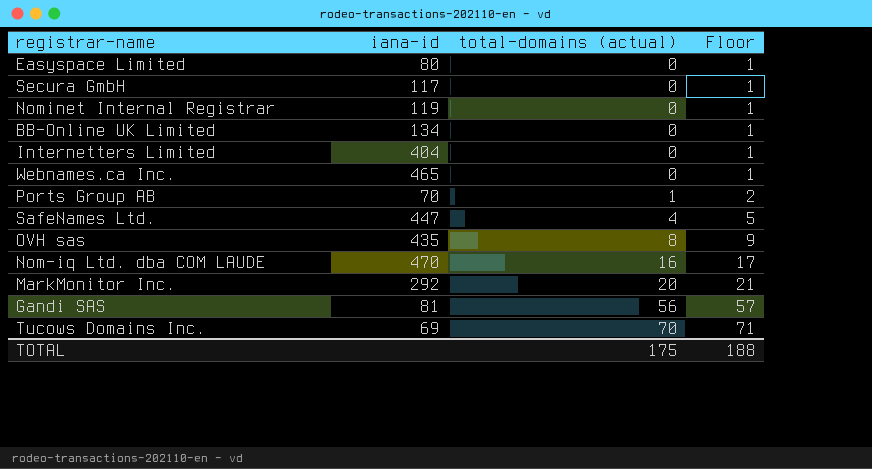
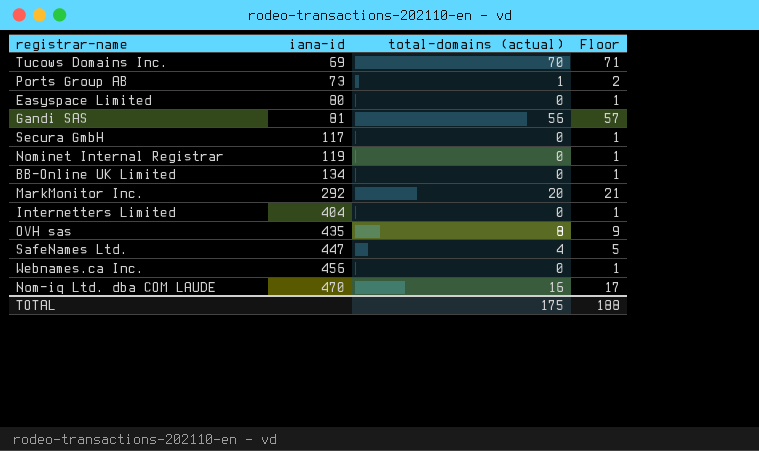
row order: total-domains (actual) ascending -> iana-id ascending
Ports Group AB | iana-id: 70 -> 73
Webnames.ca Inc. | iana-id: 465 -> 456

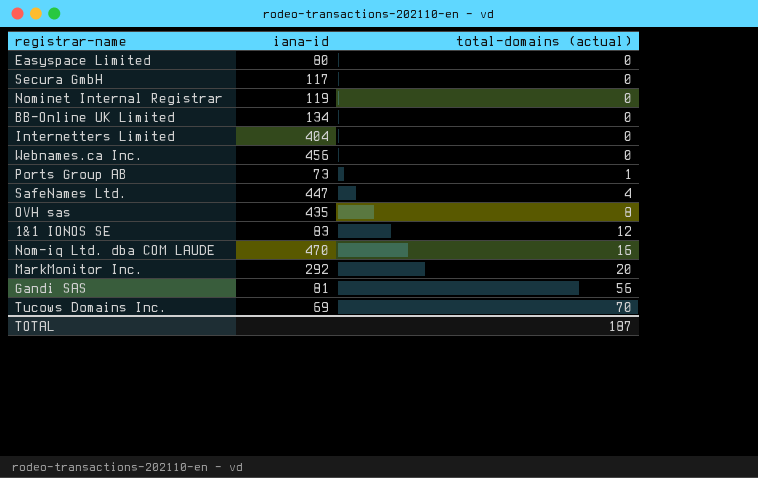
row order: iana-id ascending -> total-domains (actual) ascending
column Floor | formula: [total-domains (actual)] + 1 -> none
row 1&1 IONOS SE: none -> 83 | 12
TOTAL | total-domains (actual): 175 -> 187

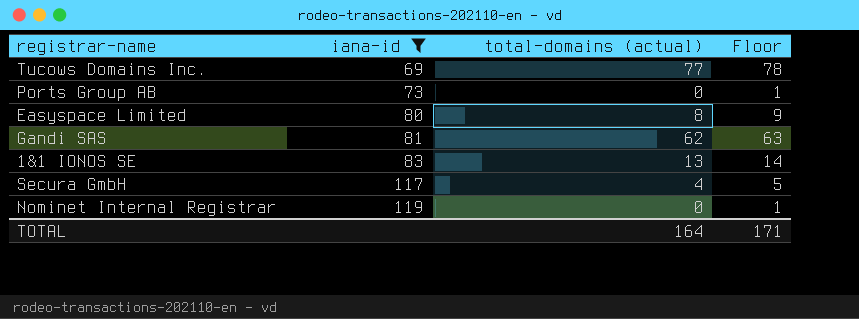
filter: none -> iana-id <= 119
row order: total-domains (actual) ascending -> iana-id ascending
column Floor | formula: none -> [total-domains (actual)] + 1
Tucows Domains Inc. | total-domains (actual): 70 -> 77
Ports Group AB | total-domains (actual): 1 -> 0
Easyspace Limited | total-domains (actual): 0 -> 8
Gandi SAS | total-domains (actual): 56 -> 62
1&1 IONOS SE | total-domains (actual): 12 -> 13
Secura GmbH | total-domains (actual): 0 -> 4
TOTAL | total-domains (actual): 187 -> 164

